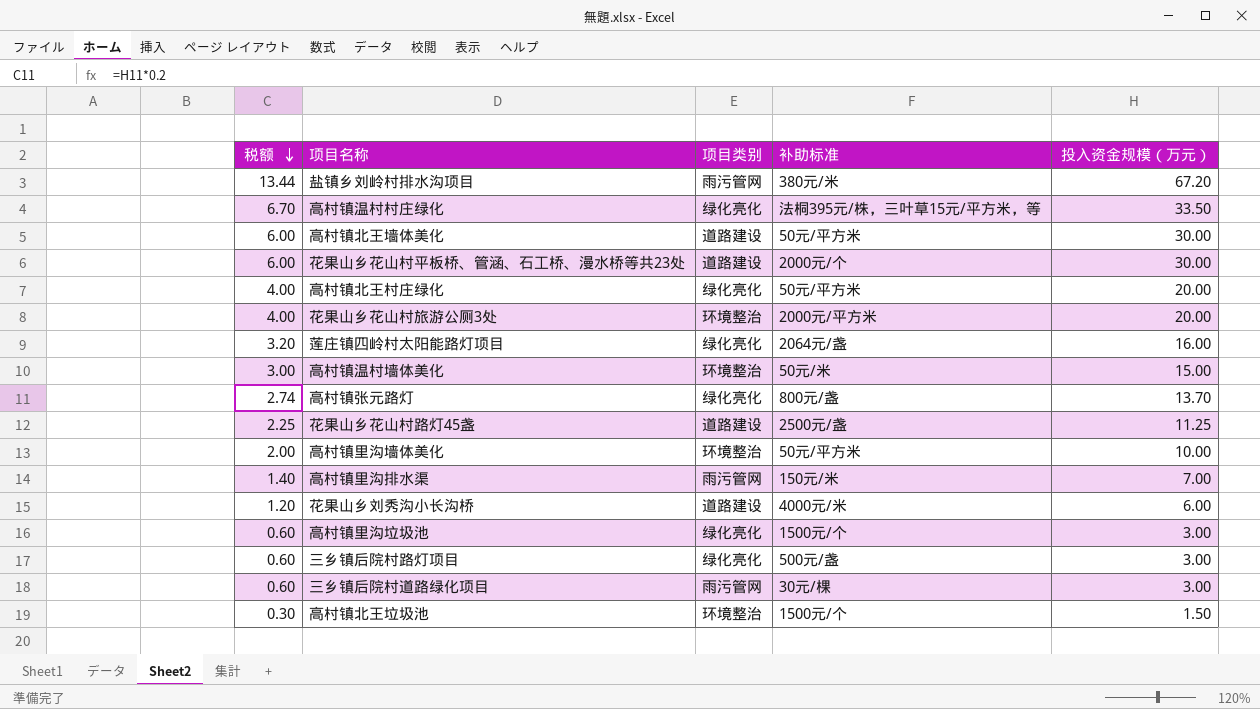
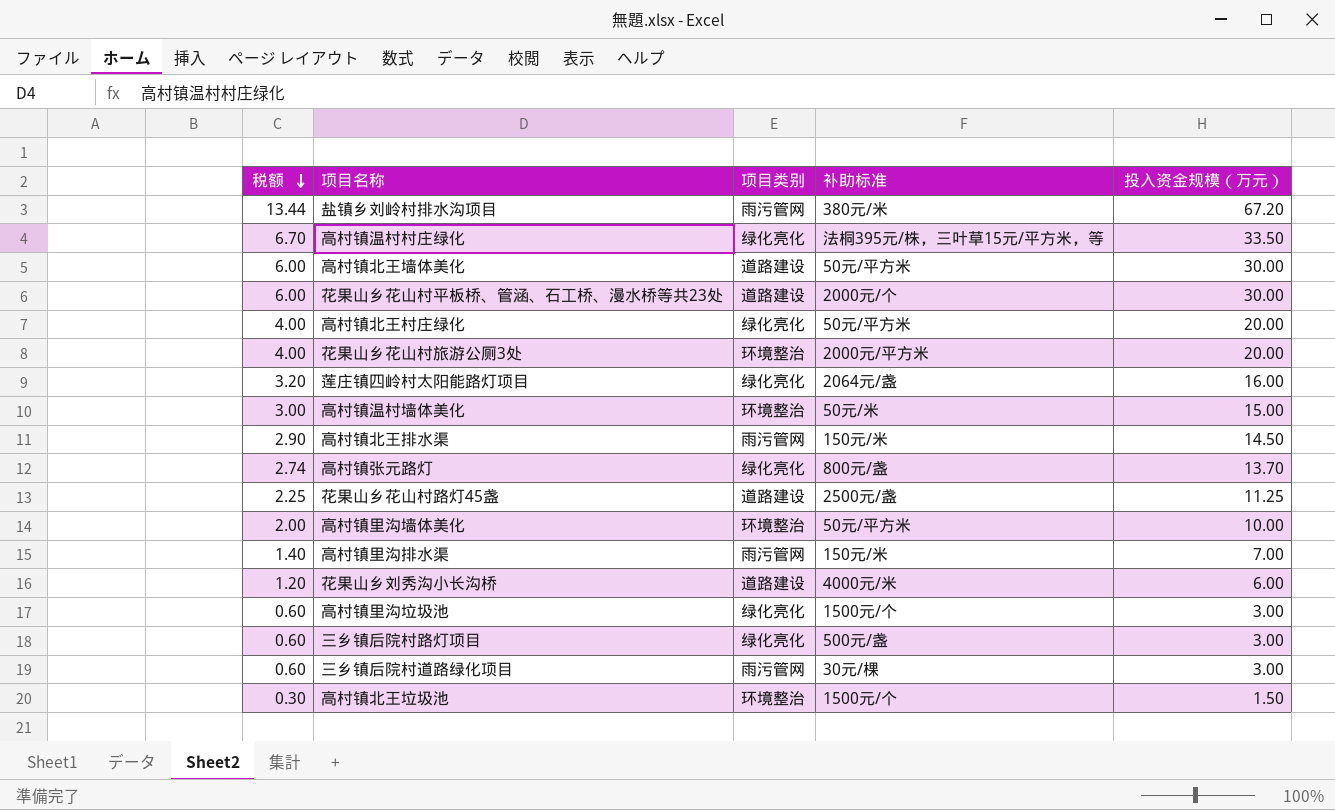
row 高村镇北王排水渠: none -> 2.90 | 雨污管网 | 150元/米 | 14.50

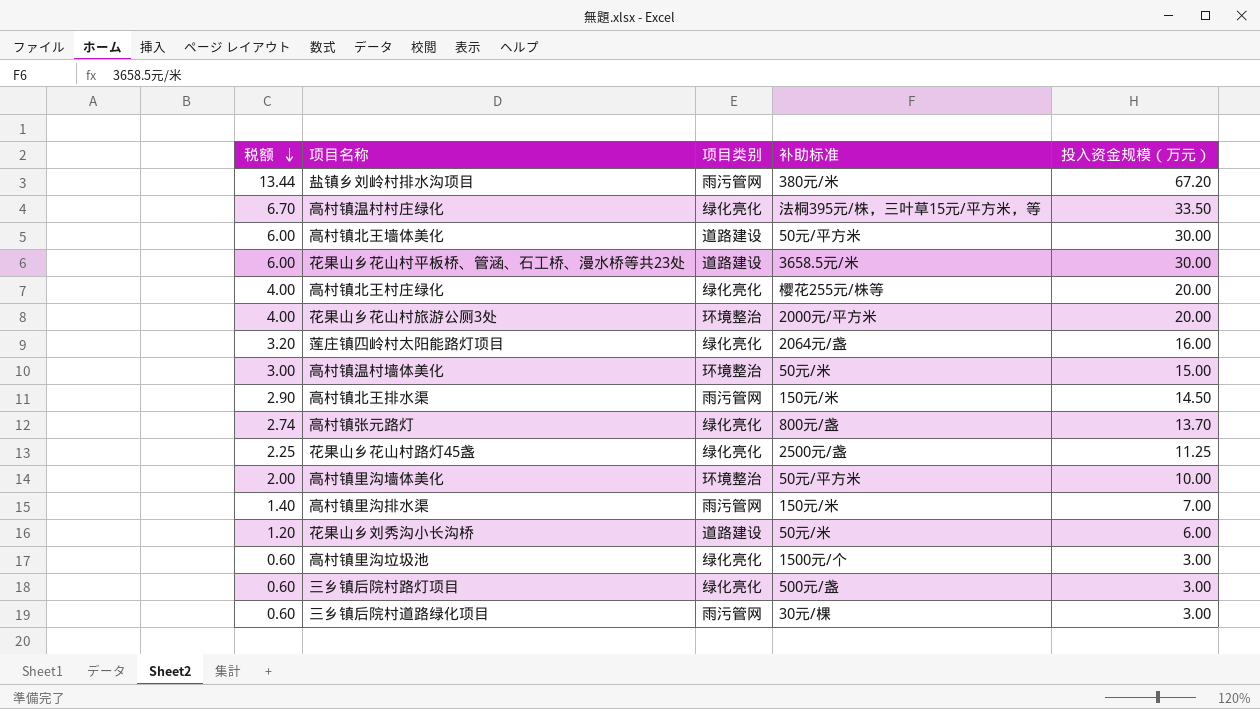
row 高村镇北王垃圾池: 0.30 | 环境整治 | 1500元/个 | 1.50 -> none
花果山乡花山村平板桥、管涵、石工桥、漫水桥等共23处 | 补助标准: 2000元/个 -> 3658.5元/米
高村镇北王村庄绿化 | 补助标准: 50元/平方米 -> 樱花255元/株等
花果山乡花山村路灯45盏 | 项目类别: 道路建设 -> 绿化亮化
花果山乡刘秀沟小长沟桥 | 补助标准: 4000元/米 -> 50元/米

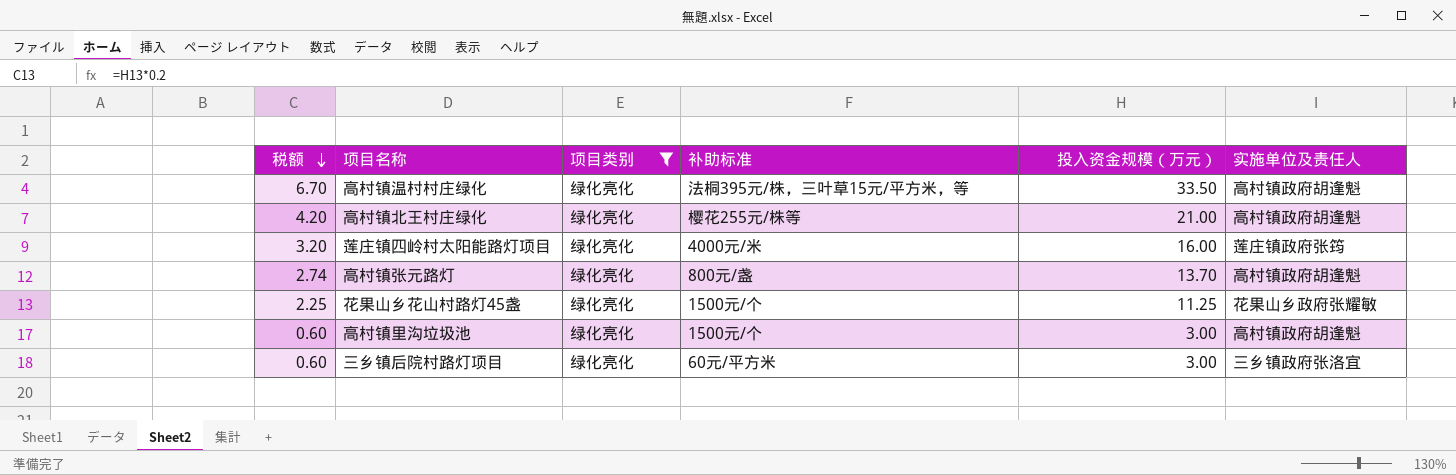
filter: none -> 项目类别 = 绿化亮化
column 实施单位及责任人 | position: none -> 6
高村镇北王村庄绿化 | 税额: 4.00 -> 4.20
高村镇北王村庄绿化 | 投入资金规模（万元）: 20.00 -> 21.00
莲庄镇四岭村太阳能路灯项目 | 补助标准: 2064元/盏 -> 4000元/米
花果山乡花山村路灯45盏 | 补助标准: 2500元/盏 -> 1500元/个
三乡镇后院村路灯项目 | 补助标准: 500元/盏 -> 60元/平方米

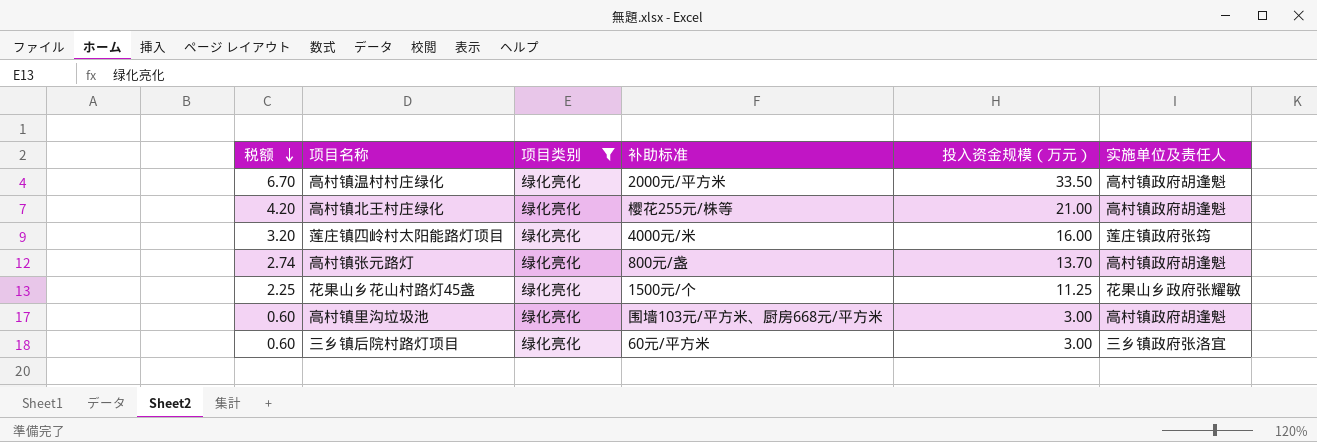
高村镇温村村庄绿化 | 补助标准: 法桐395元/株，三叶草15元/平方米，等 -> 2000元/平方米
高村镇里沟垃圾池 | 补助标准: 1500元/个 -> 围墙103元/平方米、厨房668元/平方米

